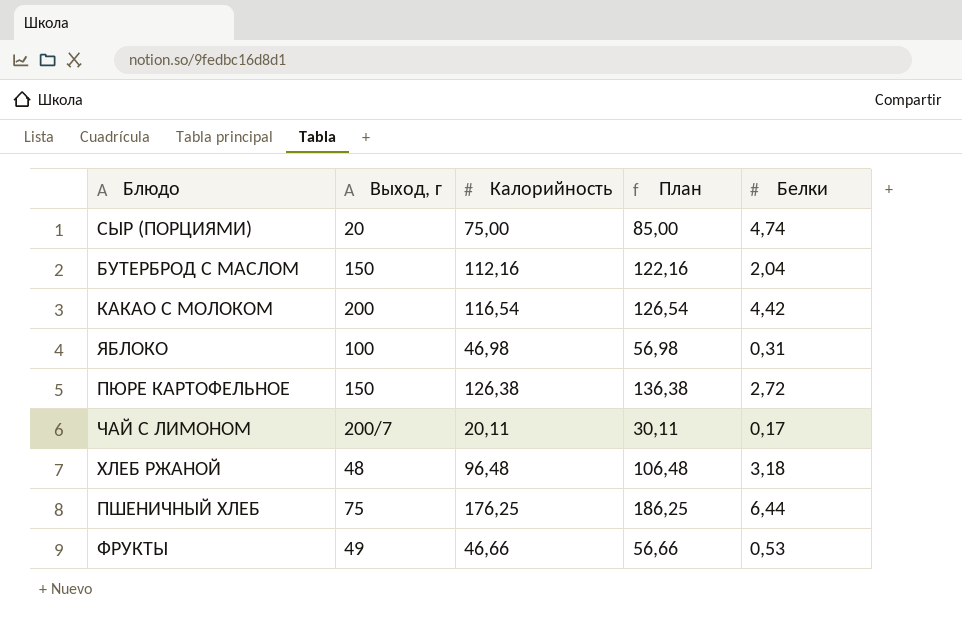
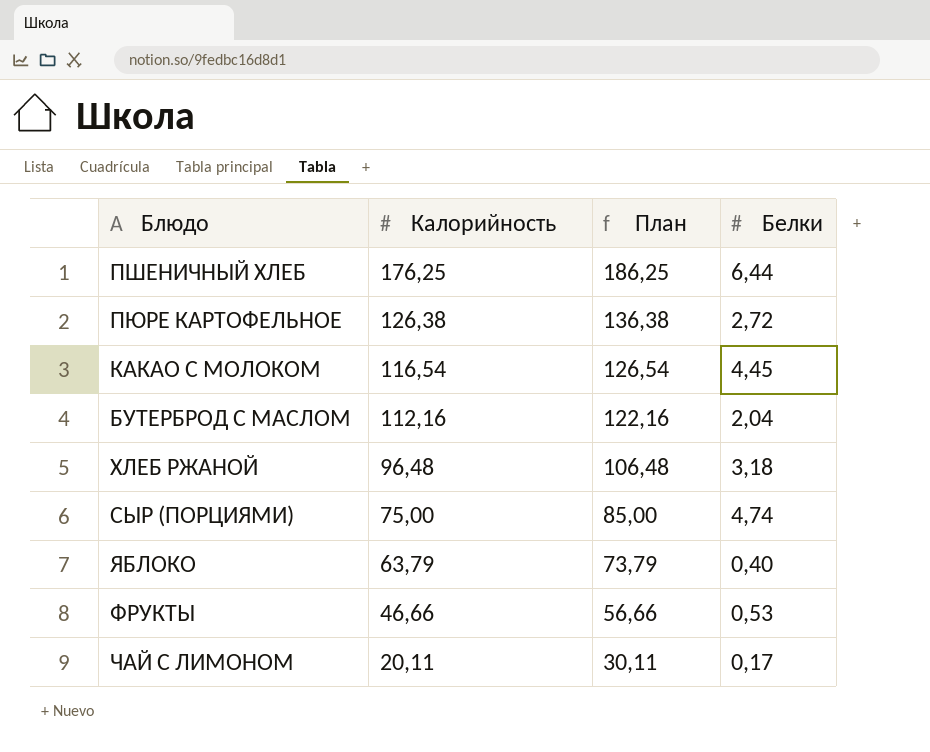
row order: none -> Калорийность descending
column Выход, г | position: 2 -> none
КАКАО С МОЛОКОМ | Белки: 4,42 -> 4,45
ЯБЛОКО | Калорийность: 46,98 -> 63,79
ЯБЛОКО | План: 56,98 -> 73,79
ЯБЛОКО | Белки: 0,31 -> 0,40

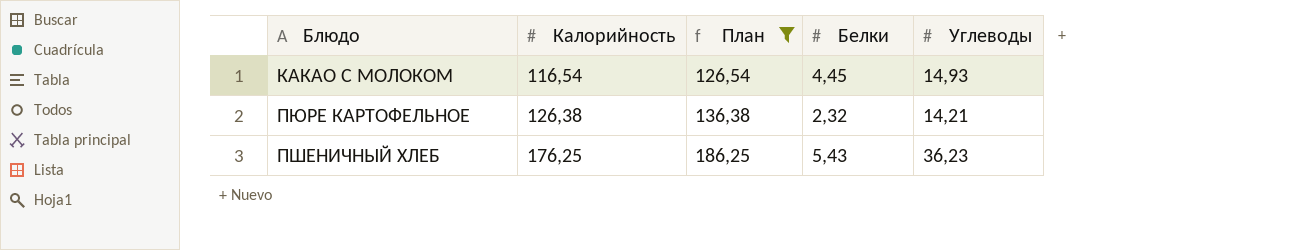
filter: none -> План >= 126,54
row order: Калорийность descending -> Калорийность ascending
column Углеводы | position: none -> 5
ПЮРЕ КАРТОФЕЛЬНОЕ | Белки: 2,72 -> 2,32
ПШЕНИЧНЫЙ ХЛЕБ | Белки: 6,44 -> 5,43

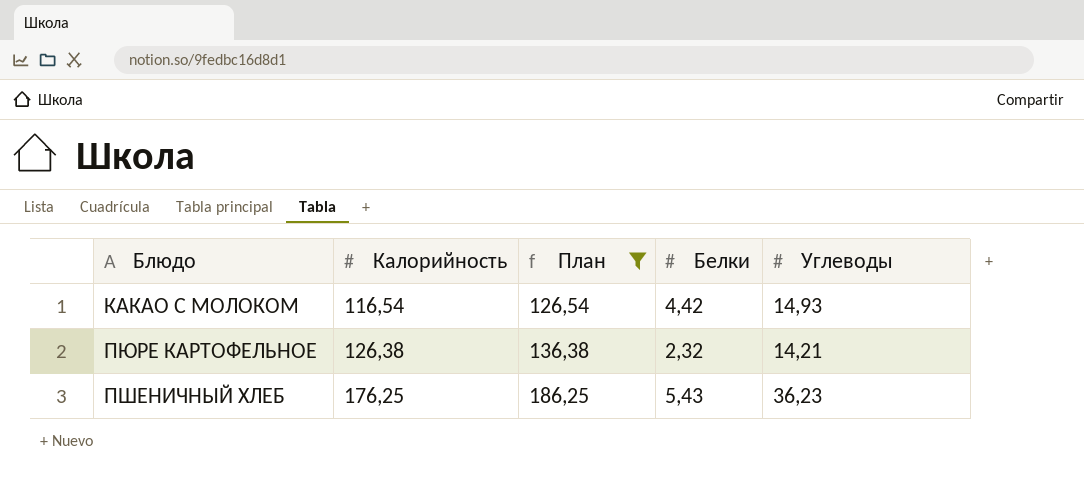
КАКАО С МОЛОКОМ | Белки: 4,45 -> 4,42

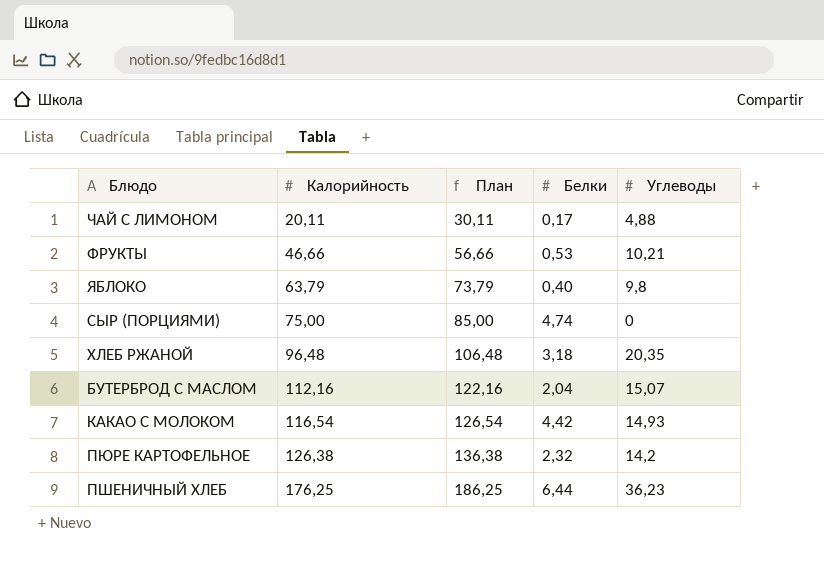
filter: План >= 126,54 -> none
ПЮРЕ КАРТОФЕЛЬНОЕ | Углеводы: 14,21 -> 14,2
ПШЕНИЧНЫЙ ХЛЕБ | Белки: 5,43 -> 6,44

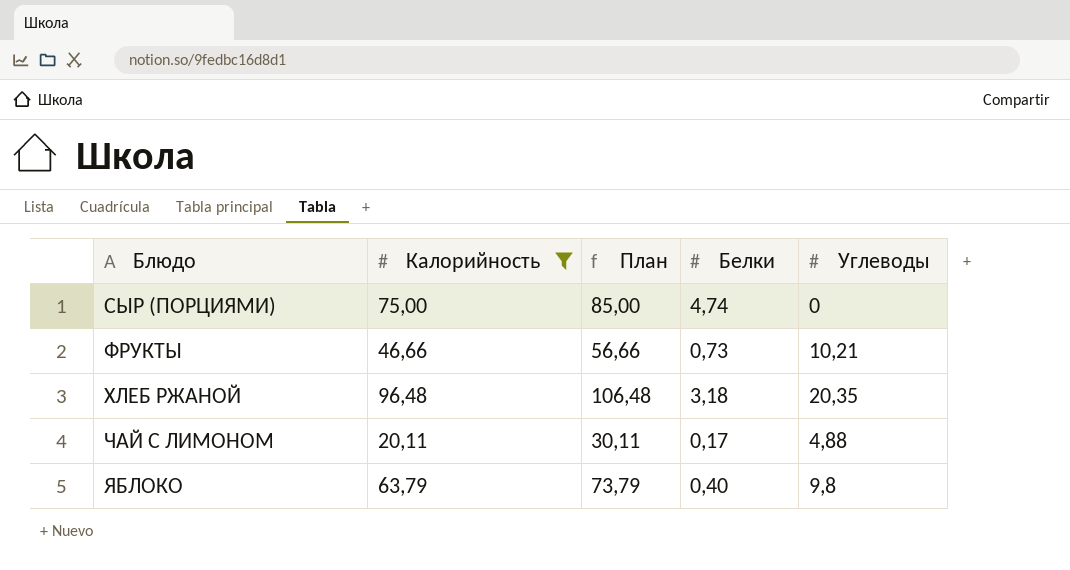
filter: none -> Калорийность <= 96,48
row order: Калорийность ascending -> Блюдо ascending
ФРУКТЫ | Белки: 0,53 -> 0,73

